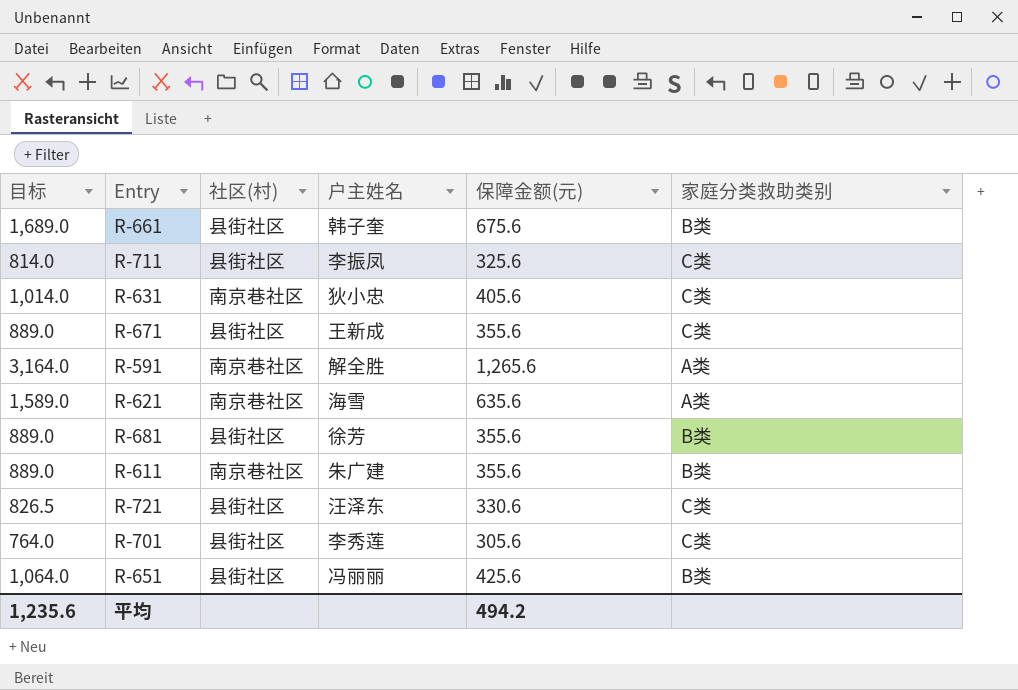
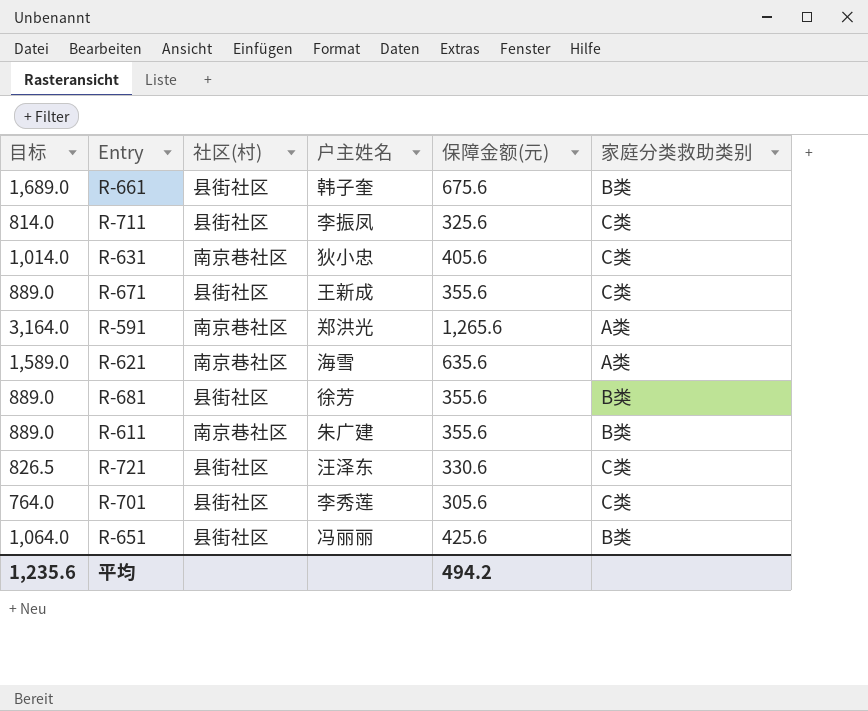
R-591 | 户主姓名: 解全胜 -> 郑洪光

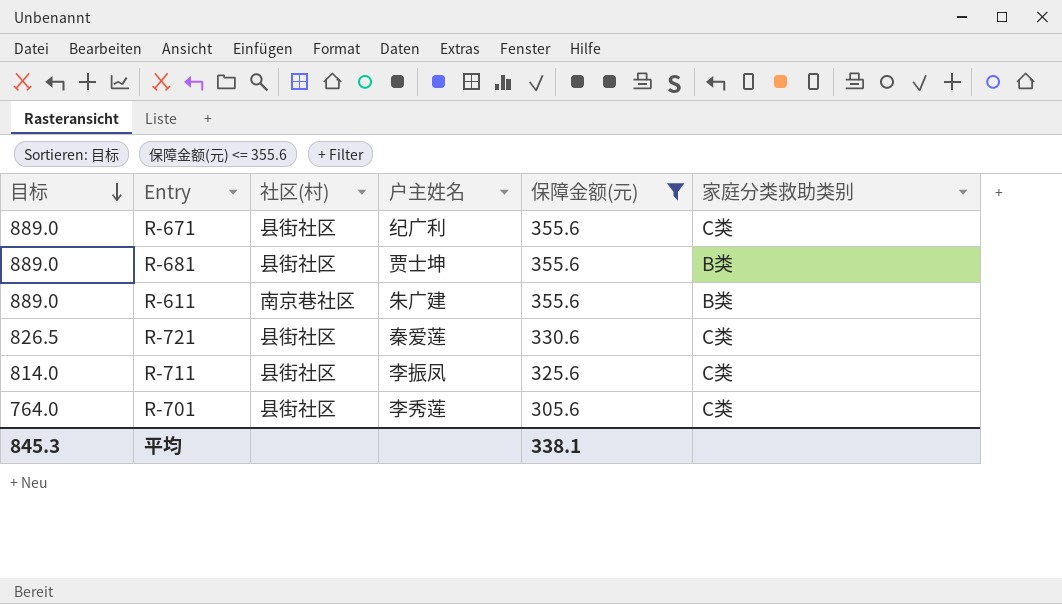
filter: none -> 保障金额(元) <= 355.6
row order: none -> 目标 descending
R-671 | 户主姓名: 王新成 -> 纪广利
R-681 | 户主姓名: 徐芳 -> 贾士坤
R-721 | 户主姓名: 汪泽东 -> 秦爱莲
平均 | 目标: 1,235.6 -> 845.3
平均 | 保障金额(元): 494.2 -> 338.1

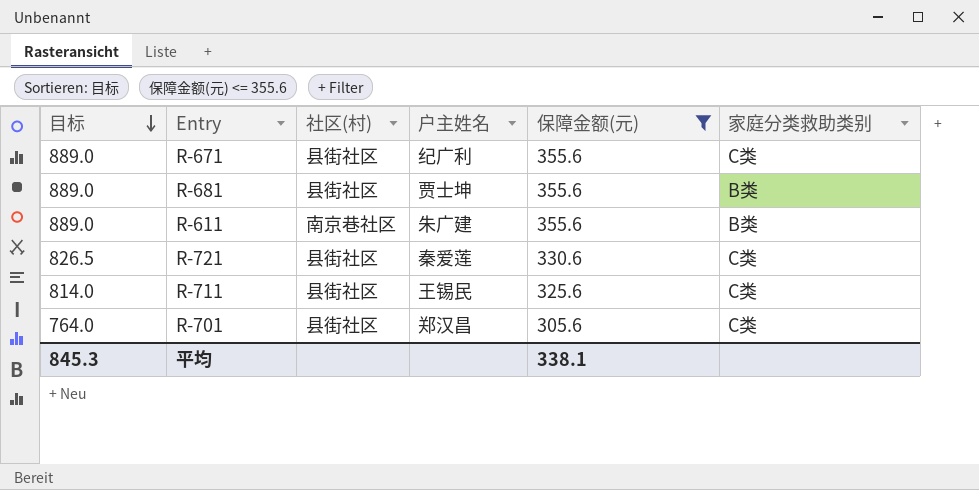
R-711 | 户主姓名: 李振凤 -> 王锡民
R-701 | 户主姓名: 李秀莲 -> 郑汉昌

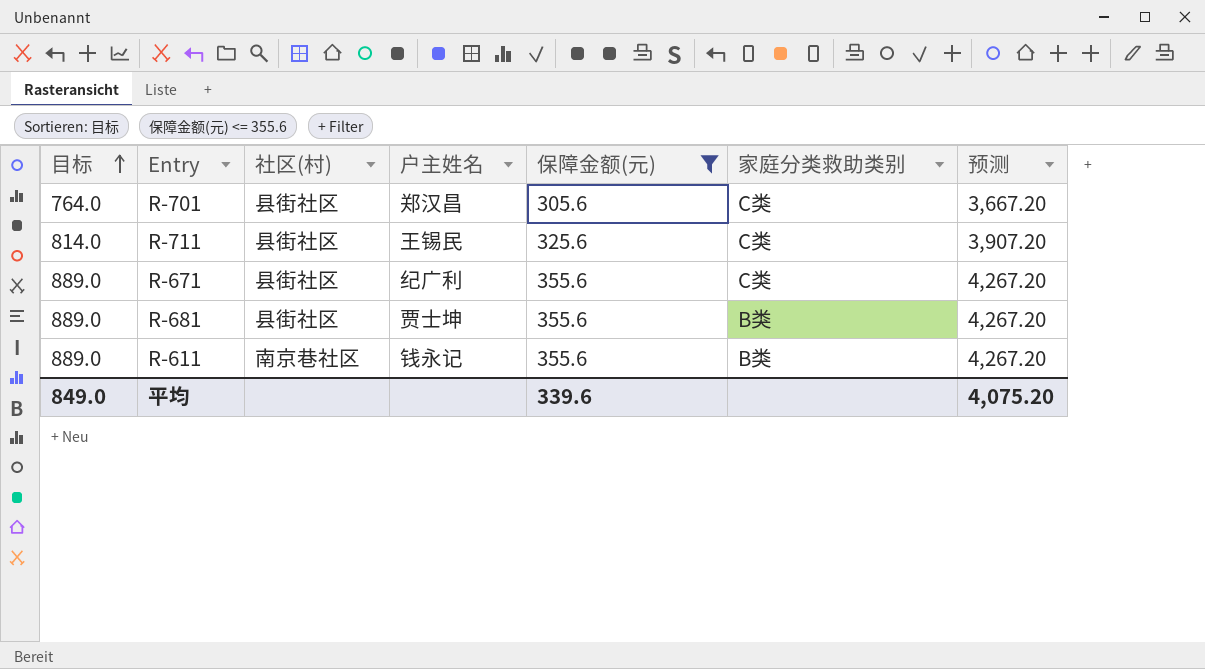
row order: 目标 descending -> 目标 ascending
column 预测 | formula: none -> [保障金额(元)] * 12
row R-721: 826.5 | 县街社区 | 秦爱莲 | 330.6 | C类 -> none
R-611 | 户主姓名: 朱广建 -> 钱永记
平均 | 目标: 845.3 -> 849.0
平均 | 保障金额(元): 338.1 -> 339.6

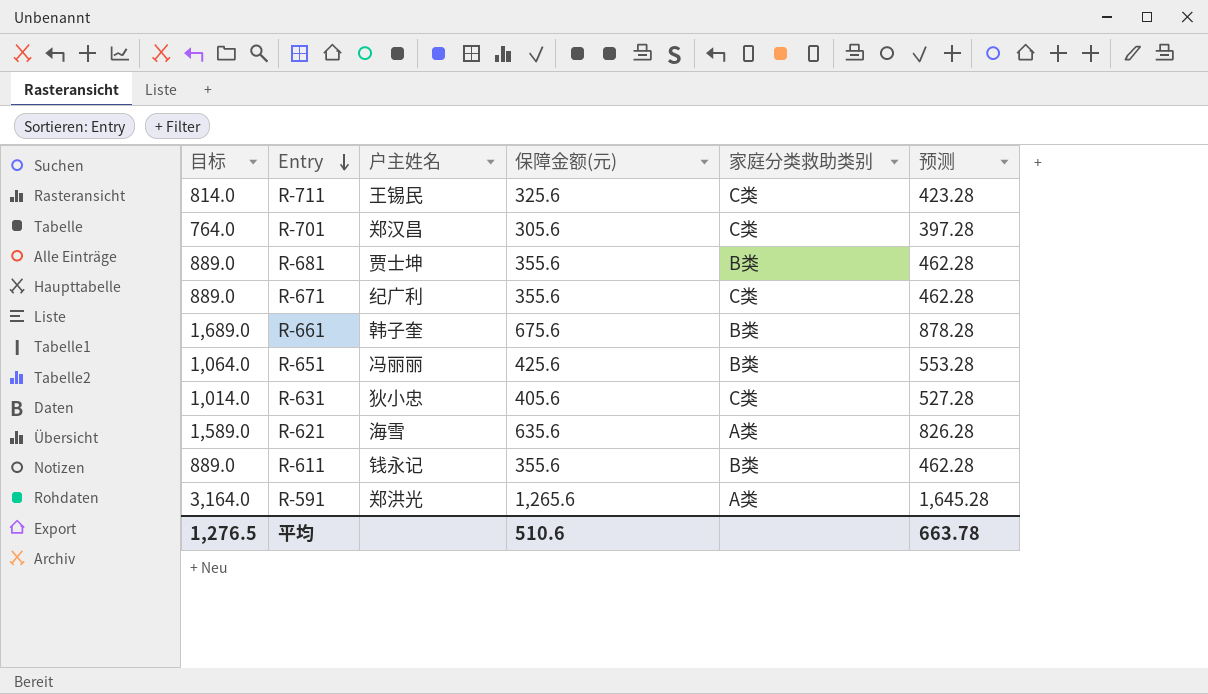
filter: 保障金额(元) <= 355.6 -> none
row order: 目标 ascending -> Entry descending
column 社区(村) | position: 3 -> none
column 预测 | formula: [保障金额(元)] * 12 -> [保障金额(元)] * 1.3
平均 | 目标: 849.0 -> 1,276.5
平均 | 保障金额(元): 339.6 -> 510.6
平均 | 预测: 4,075.20 -> 663.78

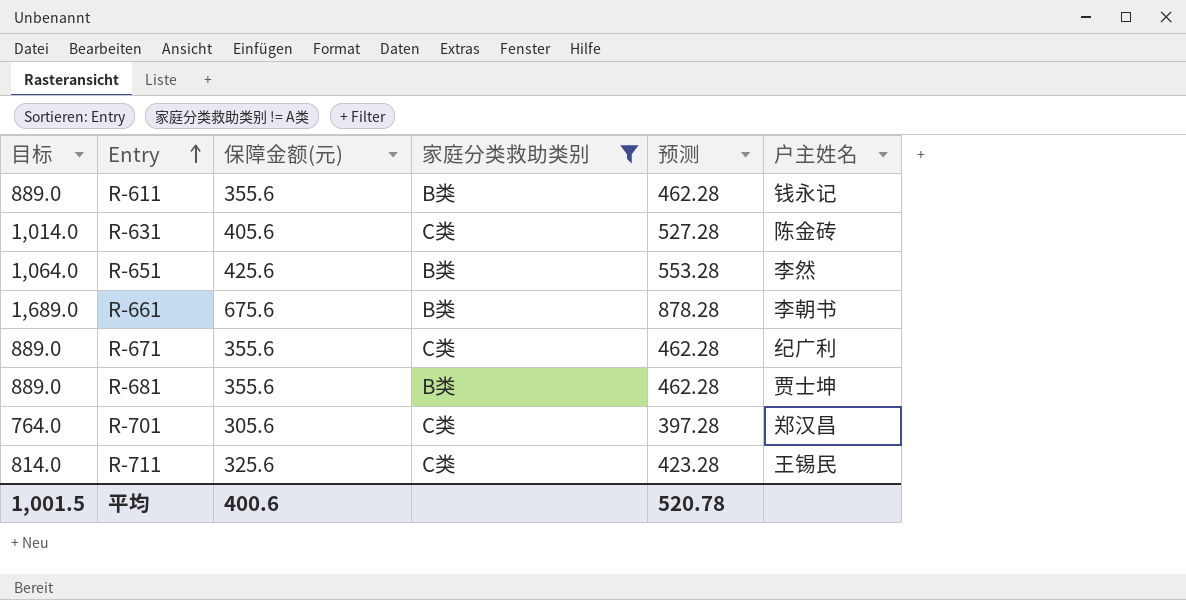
filter: none -> 家庭分类救助类别 != A类
row order: Entry descending -> Entry ascending
column 户主姓名 | position: 3 -> 6
R-631 | 户主姓名: 狄小忠 -> 陈金砖
R-651 | 户主姓名: 冯丽丽 -> 李然
R-661 | 户主姓名: 韩子奎 -> 李朝书
平均 | 目标: 1,276.5 -> 1,001.5
平均 | 保障金额(元): 510.6 -> 400.6
平均 | 预测: 663.78 -> 520.78

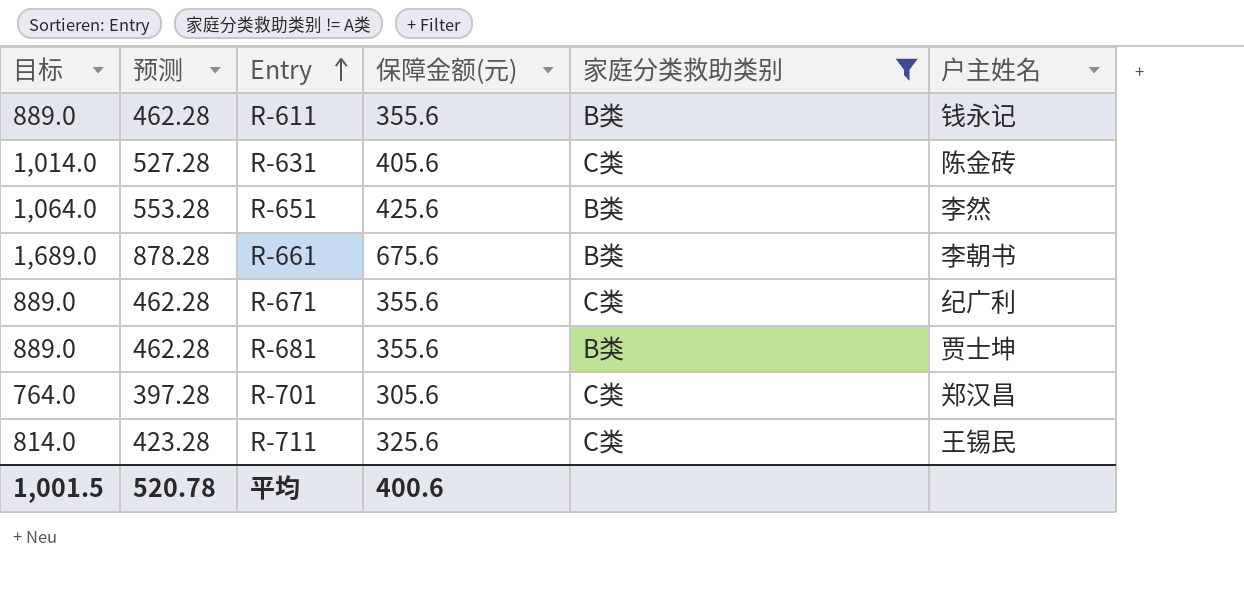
column 预测 | position: 5 -> 2

